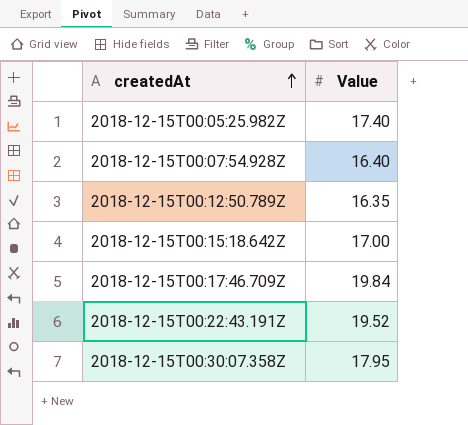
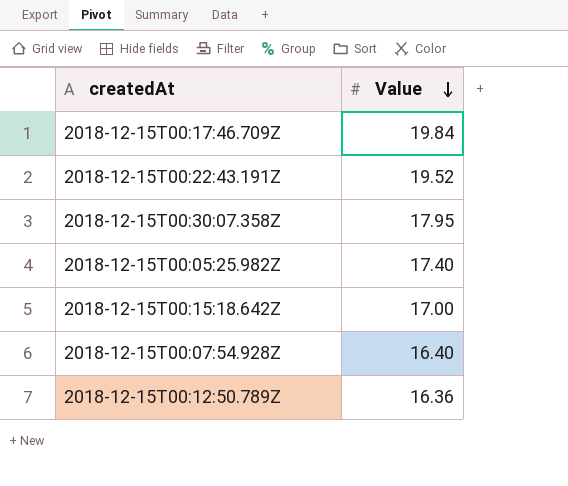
row order: createdAt ascending -> Value descending
2018-12-15T00:12:50.789Z | Value: 16.35 -> 16.36

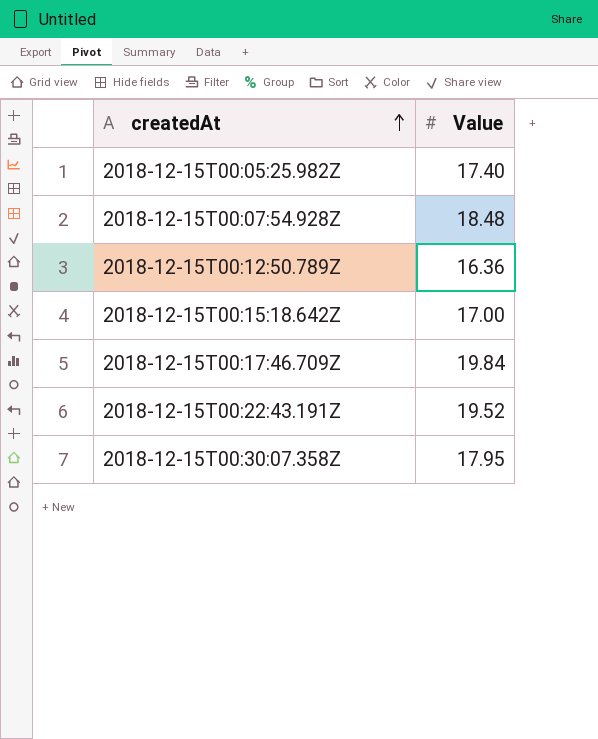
row order: Value descending -> createdAt ascending
2018-12-15T00:07:54.928Z | Value: 16.40 -> 18.48

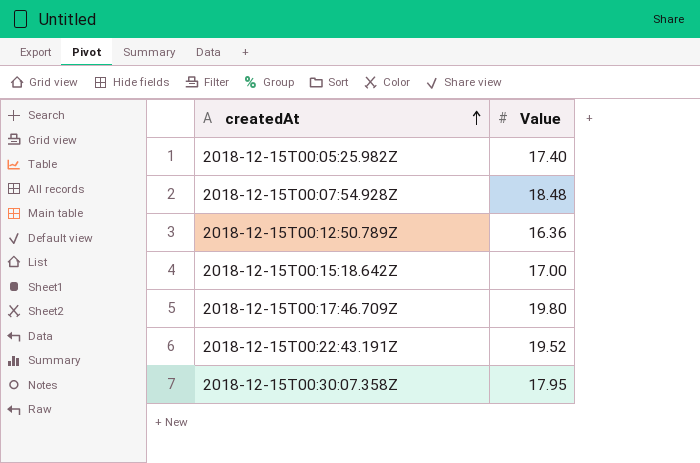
2018-12-15T00:17:46.709Z | Value: 19.84 -> 19.80

